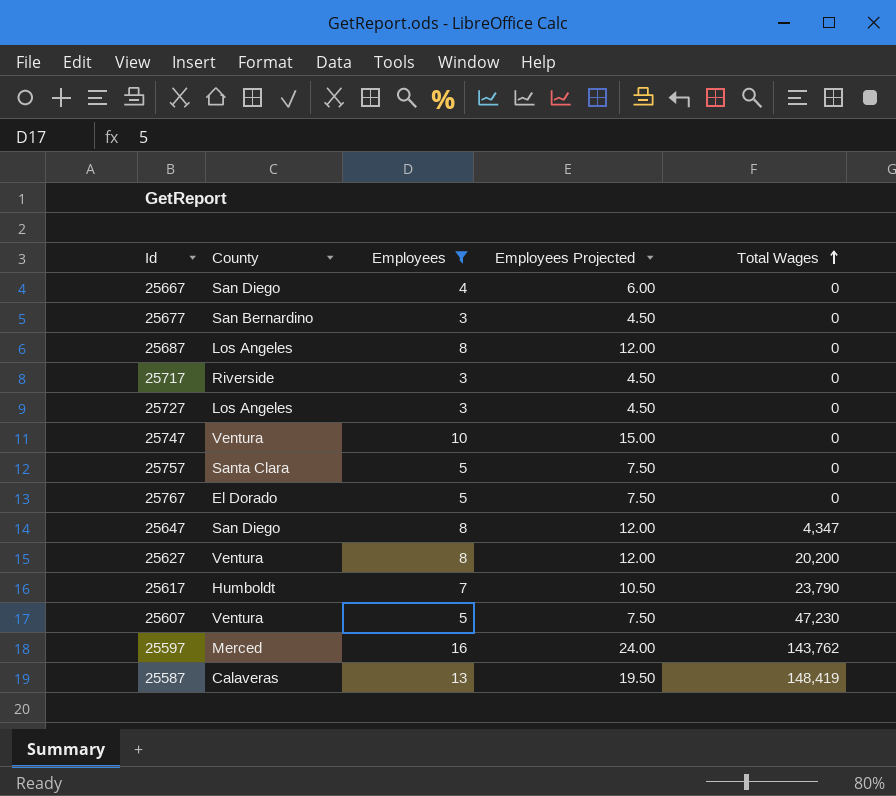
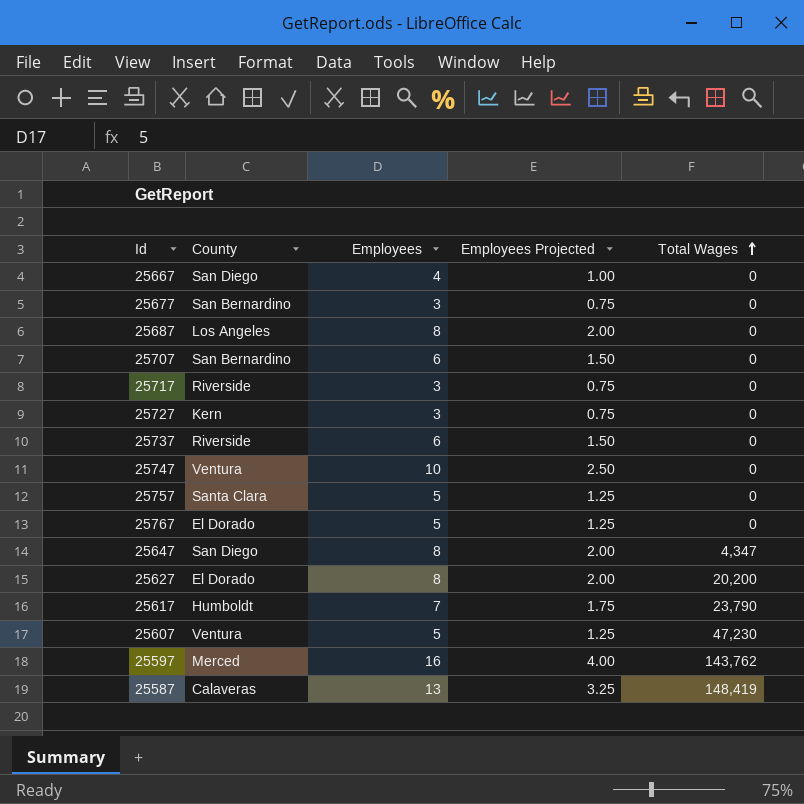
filter: Employees != 6 -> none
column Employees Projected | formula: [Employees] * 1.5 -> [Employees] * 0.25
25727 | County: Los Angeles -> Kern
25627 | County: Ventura -> El Dorado

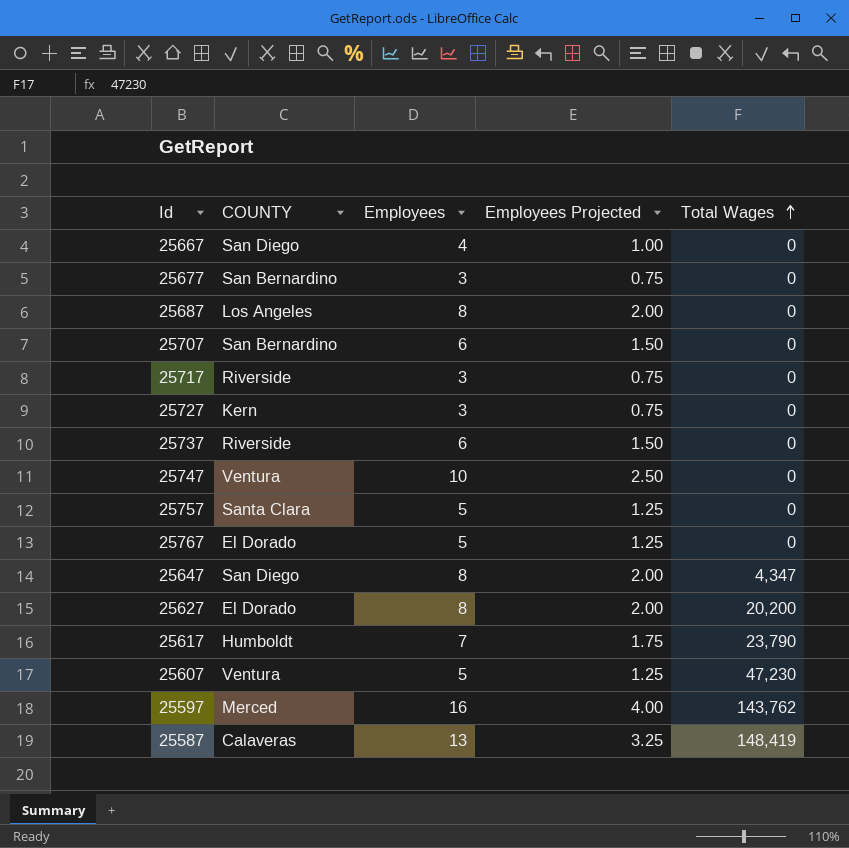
column name: County -> COUNTY

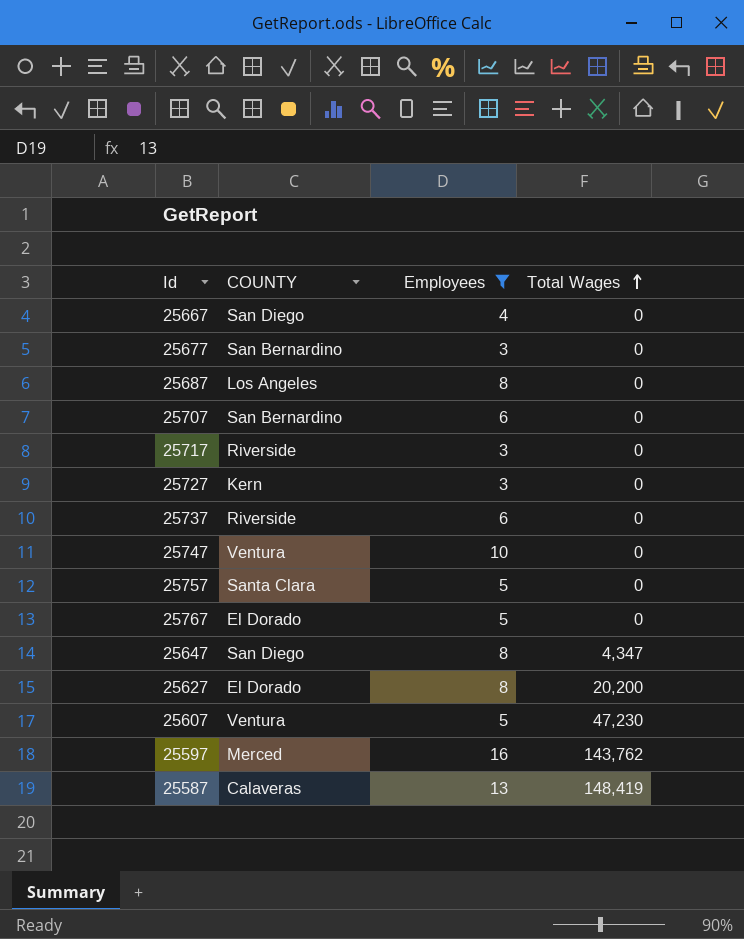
filter: none -> Employees != 7
column Employees Projected | formula: [Employees] * 0.25 -> none

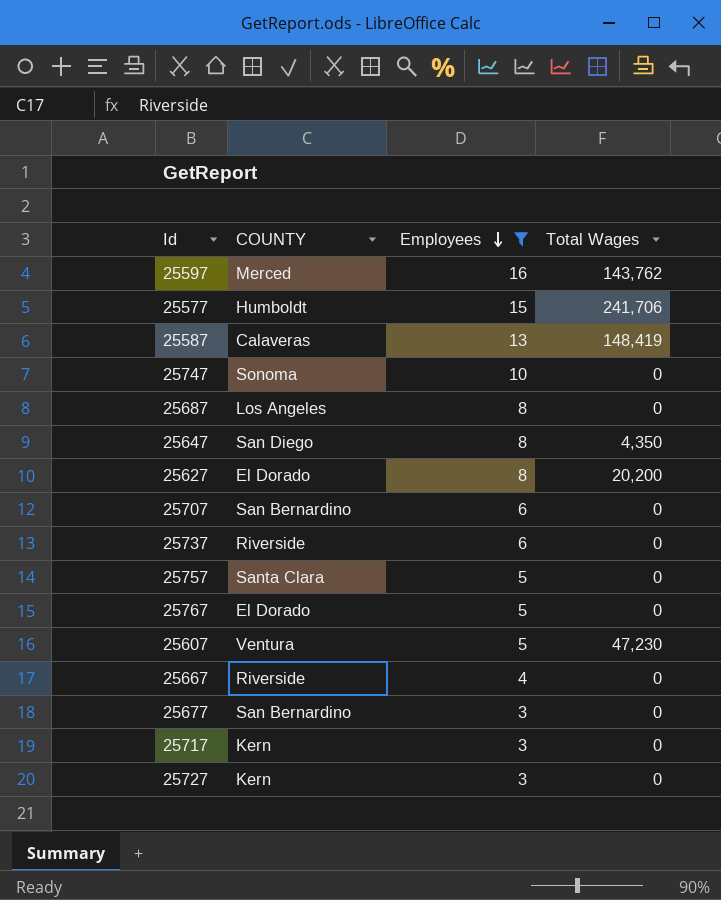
row order: Total Wages ascending -> Employees descending
row 25577: none -> Humboldt | 15 | 241,706
25747 | COUNTY: Ventura -> Sonoma
25647 | Total Wages: 4,347 -> 4,350
25667 | COUNTY: San Diego -> Riverside
25717 | COUNTY: Riverside -> Kern

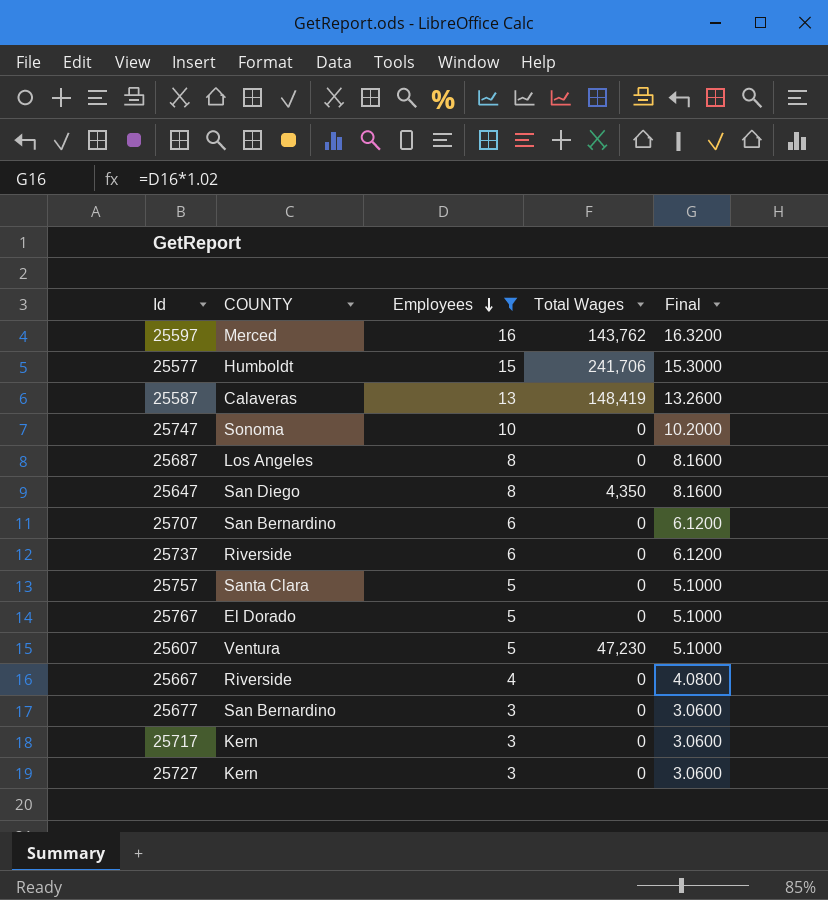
column Final | formula: none -> [Employees] * 1.02
row 25627: El Dorado | 8 | 20,200 -> none

